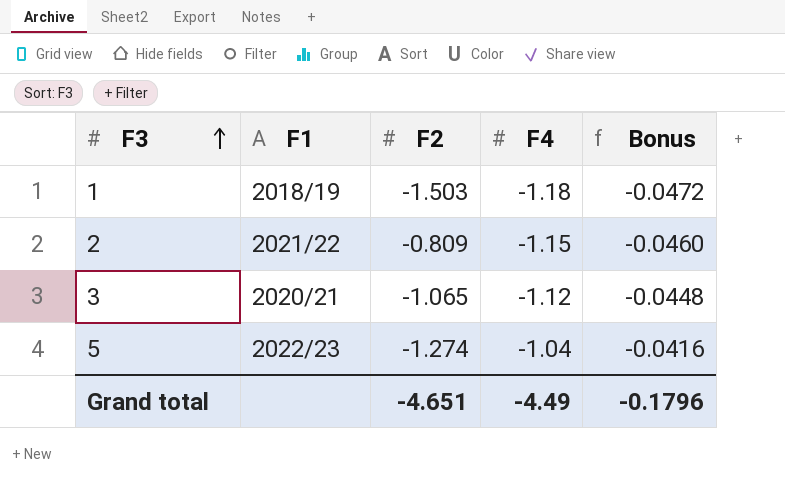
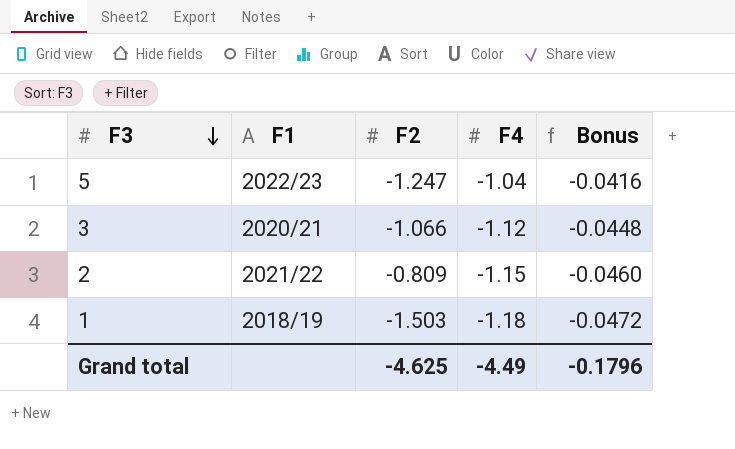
row order: F3 ascending -> F3 descending
5 | F2: -1.274 -> -1.247
3 | F2: -1.065 -> -1.066
Grand total | F2: -4.651 -> -4.625

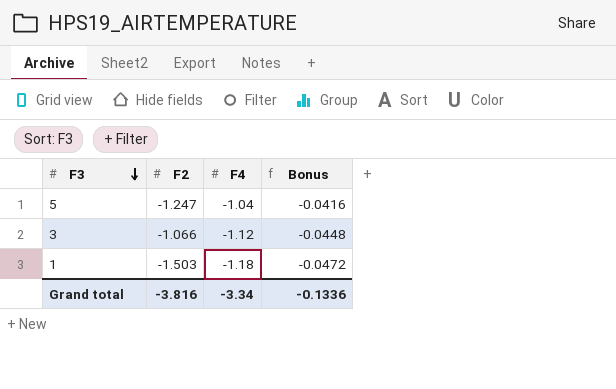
column F1 | position: 2 -> none
row 2: 2021/22 | -0.809 | -1.15 | -0.0460 -> none
Grand total | F2: -4.625 -> -3.816
Grand total | F4: -4.49 -> -3.34
Grand total | Bonus: -0.1796 -> -0.1336

